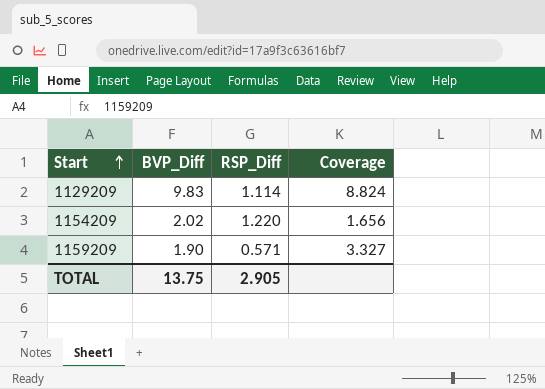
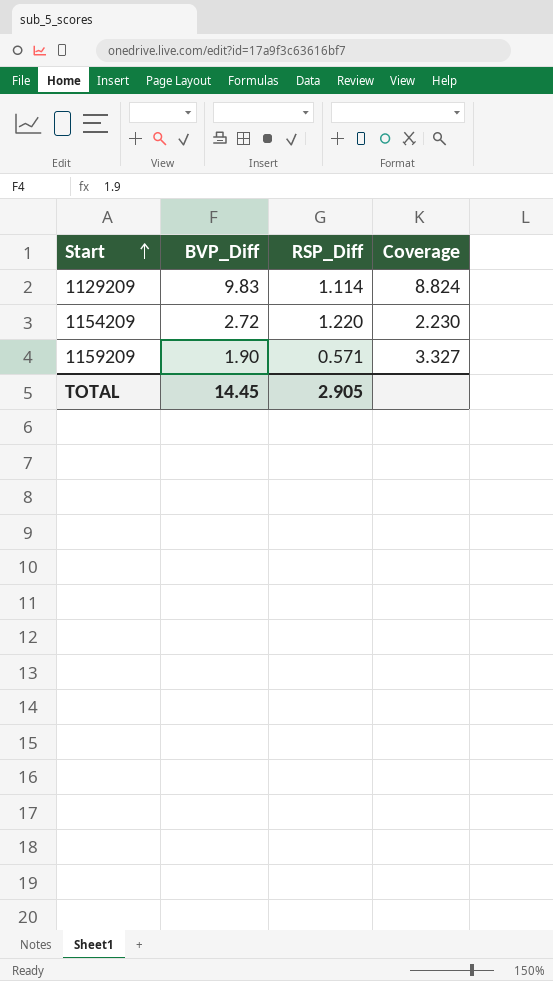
1154209 | BVP_Diff: 2.02 -> 2.72
1154209 | Coverage: 1.656 -> 2.230
TOTAL | BVP_Diff: 13.75 -> 14.45

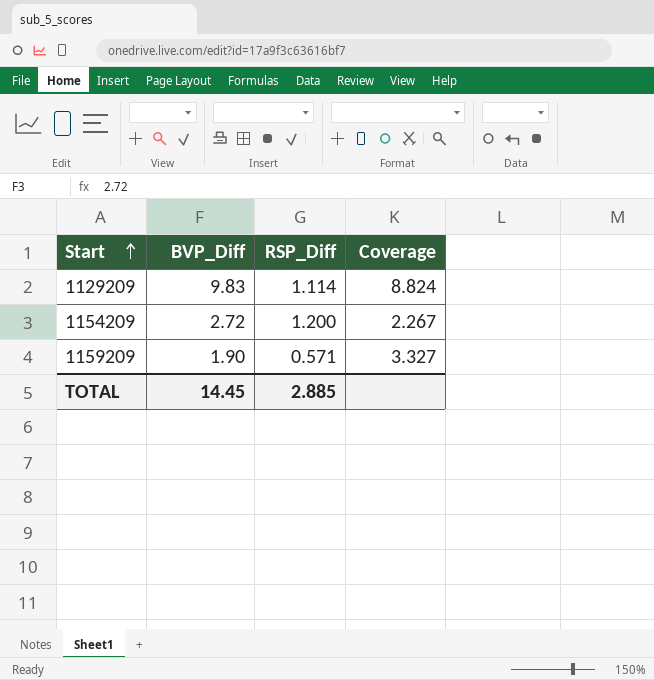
1154209 | RSP_Diff: 1.220 -> 1.200
1154209 | Coverage: 2.230 -> 2.267
TOTAL | RSP_Diff: 2.905 -> 2.885

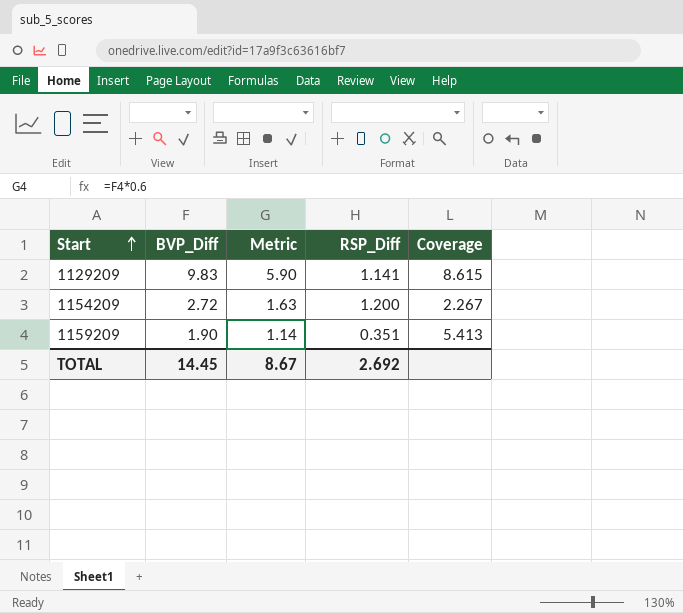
column Metric | formula: none -> [BVP_Diff] * 0.6
1129209 | RSP_Diff: 1.114 -> 1.141
1129209 | Coverage: 8.824 -> 8.615
1159209 | RSP_Diff: 0.571 -> 0.351
1159209 | Coverage: 3.327 -> 5.413
TOTAL | RSP_Diff: 2.885 -> 2.692

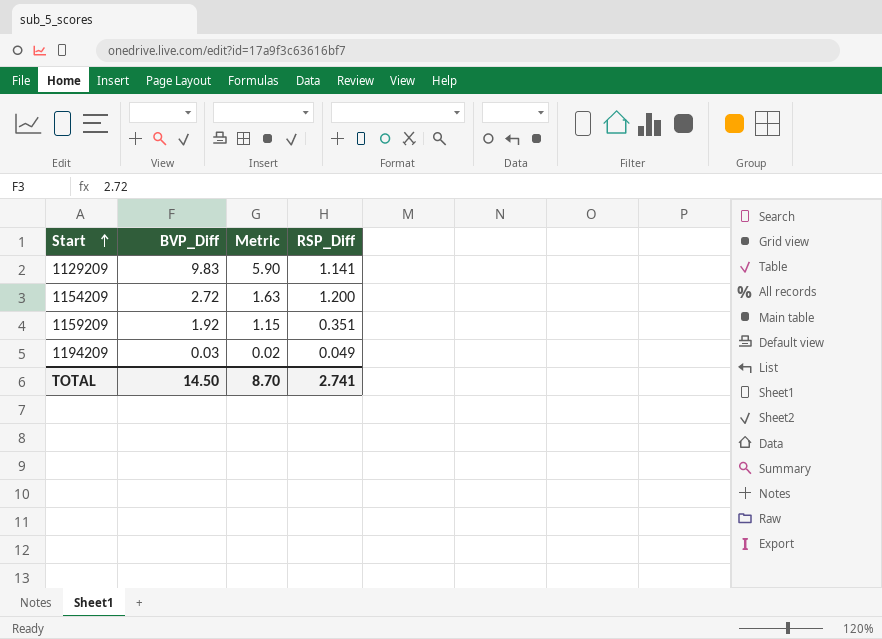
column Coverage | formula: [BVP_Diff] / [RSP_Diff] -> none
1159209 | BVP_Diff: 1.90 -> 1.92
1159209 | Metric: 1.14 -> 1.15
row 1194209: none -> 0.03 | 0.02 | 0.049
TOTAL | BVP_Diff: 14.45 -> 14.50
TOTAL | Metric: 8.67 -> 8.70
TOTAL | RSP_Diff: 2.692 -> 2.741

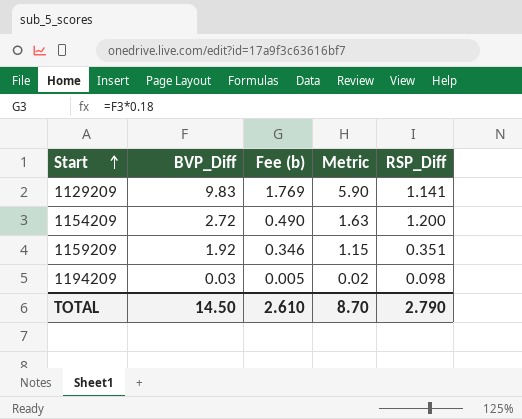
column Fee (b) | formula: none -> [BVP_Diff] * 0.18
1194209 | RSP_Diff: 0.049 -> 0.098
TOTAL | RSP_Diff: 2.741 -> 2.790

